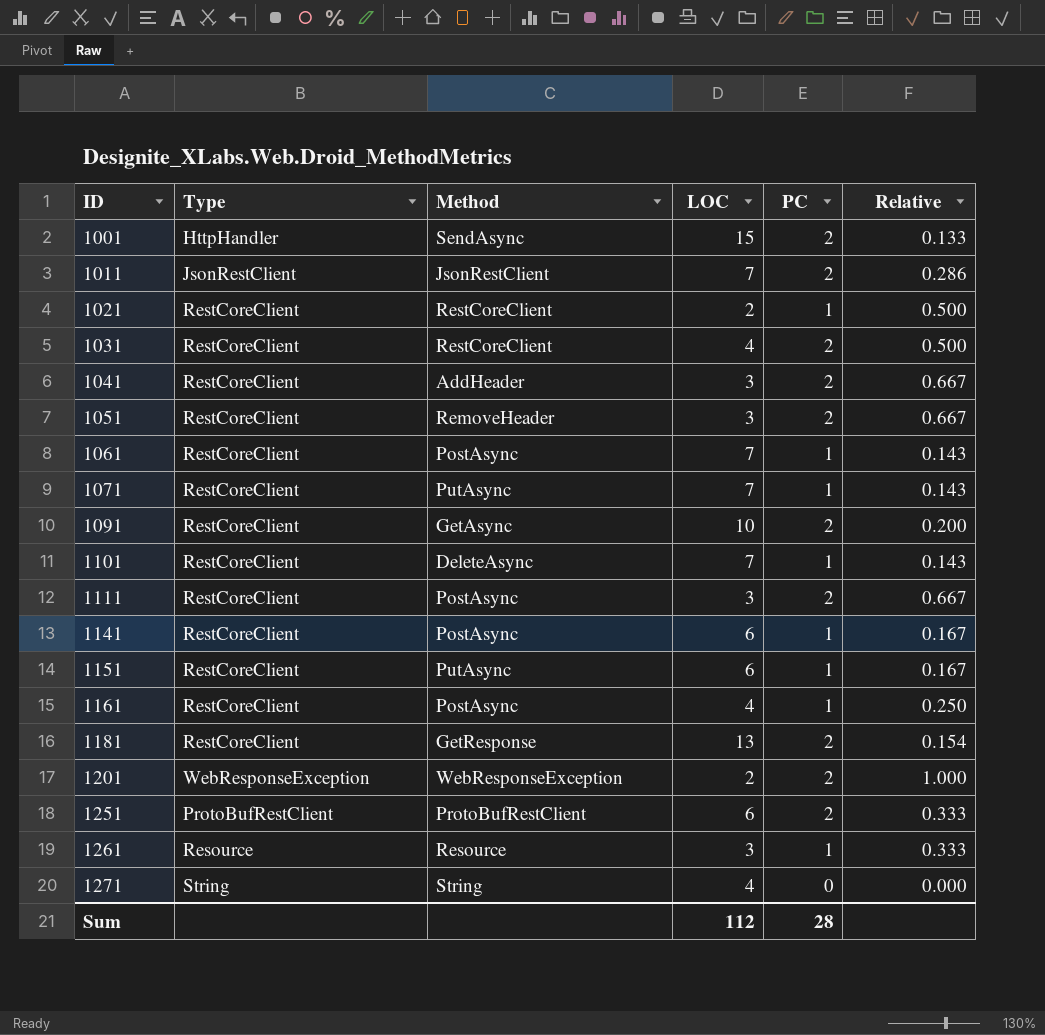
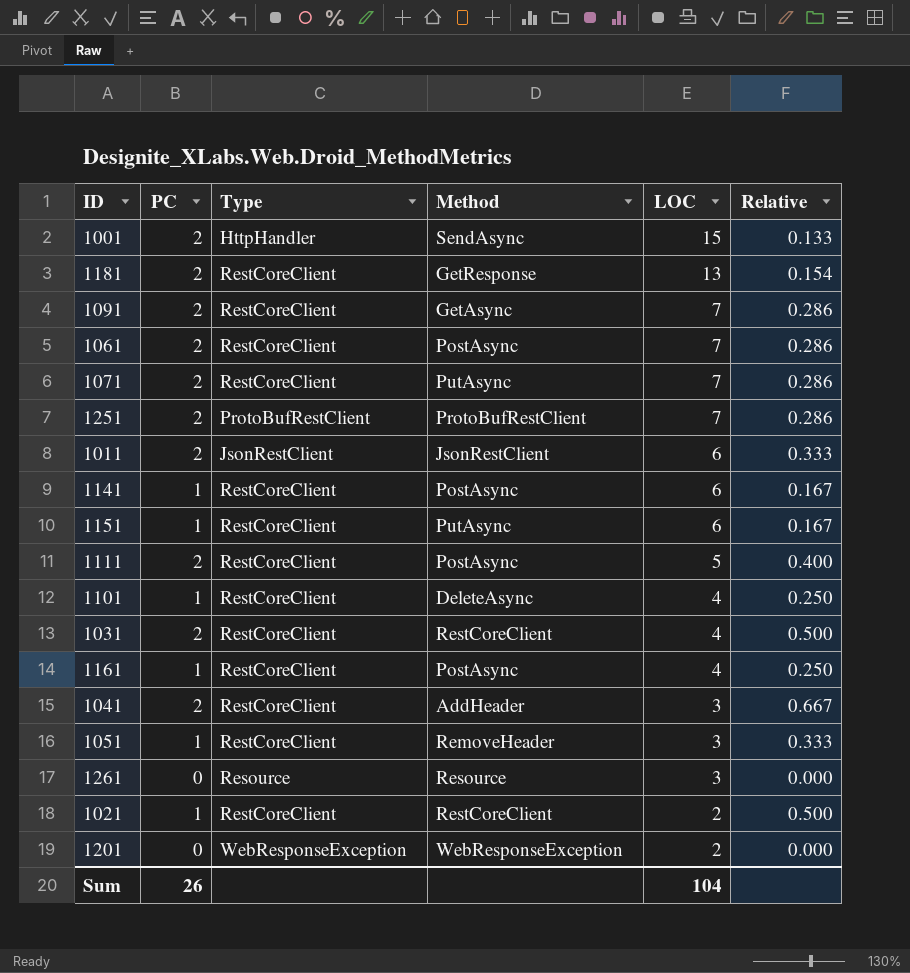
row order: ID ascending -> LOC descending
column PC | position: 5 -> 2
row 1271: String | String | 4 | 0 | 0.000 -> none
1091 | LOC: 10 -> 7
1091 | Relative: 0.200 -> 0.286
1061 | PC: 1 -> 2
1061 | Relative: 0.143 -> 0.286
1071 | PC: 1 -> 2
1071 | Relative: 0.143 -> 0.286
1251 | LOC: 6 -> 7
1251 | Relative: 0.333 -> 0.286
1011 | LOC: 7 -> 6
1011 | Relative: 0.286 -> 0.333
1111 | LOC: 3 -> 5
1111 | Relative: 0.667 -> 0.400
1101 | LOC: 7 -> 4
1101 | Relative: 0.143 -> 0.250
1051 | PC: 2 -> 1
1051 | Relative: 0.667 -> 0.333
1261 | PC: 1 -> 0
1261 | Relative: 0.333 -> 0.000
1201 | PC: 2 -> 0
1201 | Relative: 1.000 -> 0.000
Sum | PC: 28 -> 26
Sum | LOC: 112 -> 104

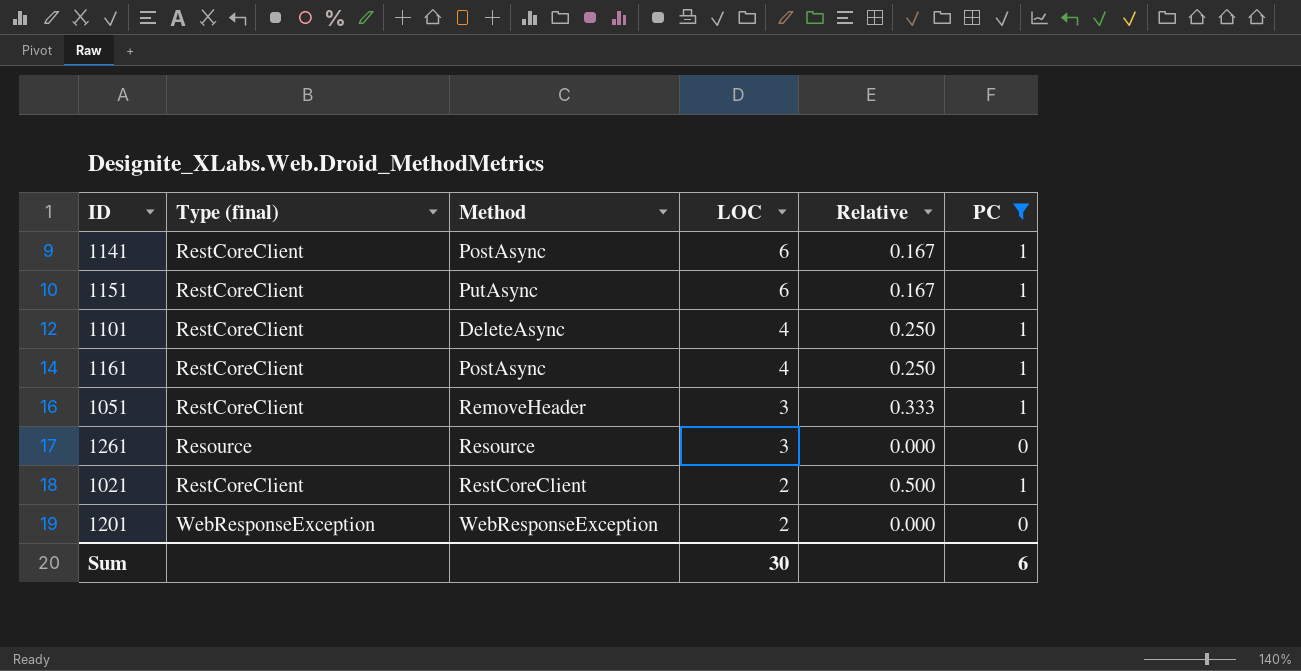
filter: none -> PC != 2
column name: Type -> Type (final)
column PC | position: 2 -> 6
Sum | LOC: 104 -> 30
Sum | PC: 26 -> 6

